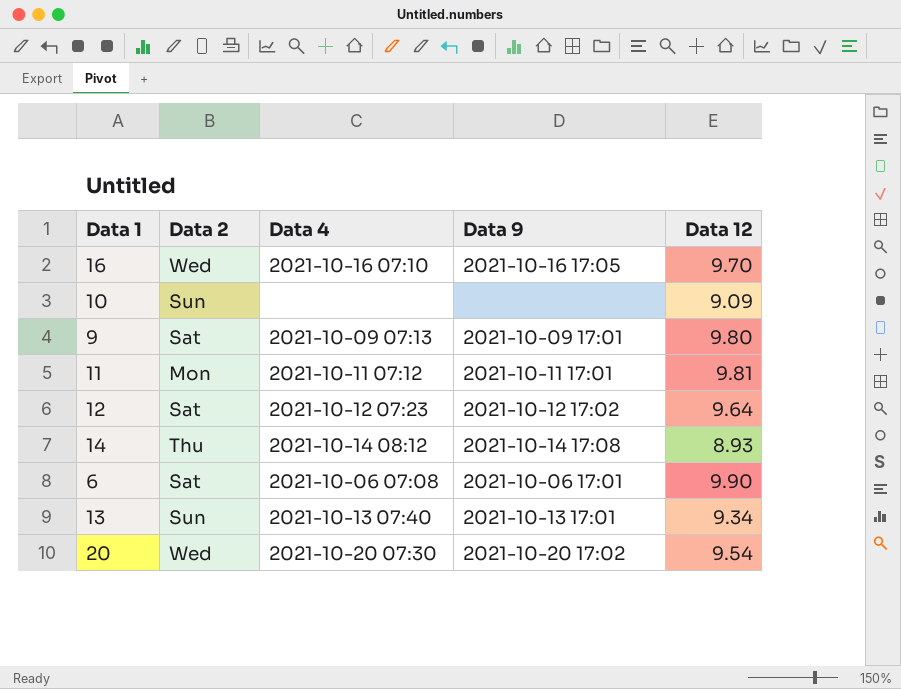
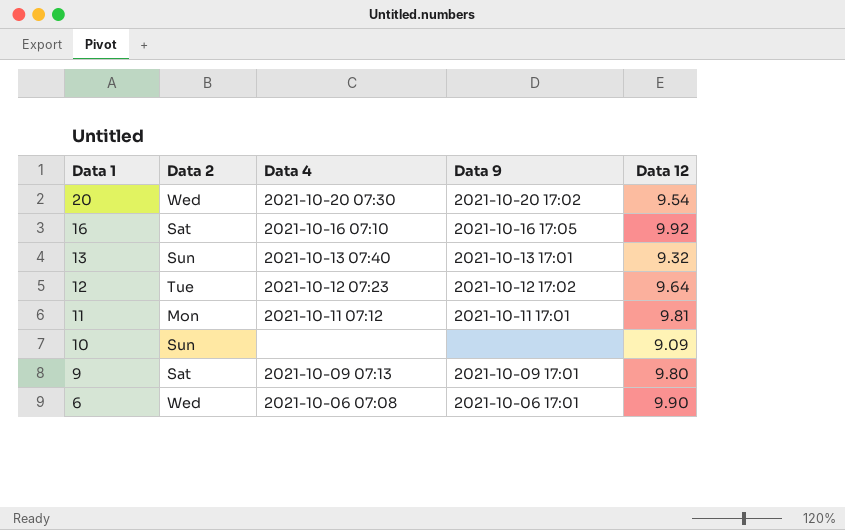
row order: none -> Data 1 descending
row 14: Thu | 2021-10-14 08:12 | 2021-10-14 17:08 | 8.93 -> none
16 | Data 2: Wed -> Sat
16 | Data 12: 9.70 -> 9.92
13 | Data 12: 9.34 -> 9.32
12 | Data 2: Sat -> Tue
6 | Data 2: Sat -> Wed

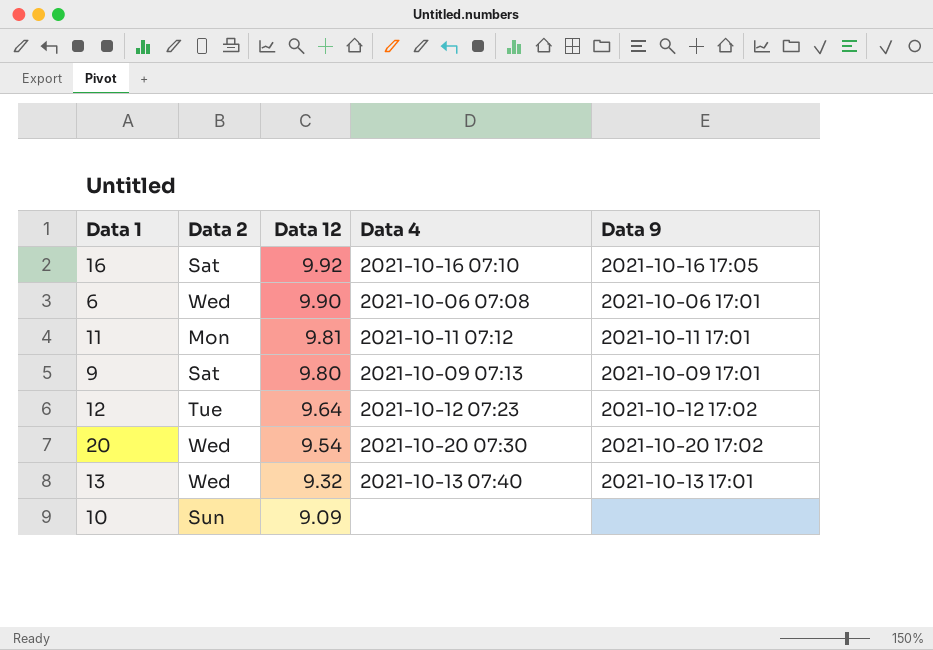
row order: Data 1 descending -> Data 12 descending
column Data 12 | position: 5 -> 3
13 | Data 2: Sun -> Wed

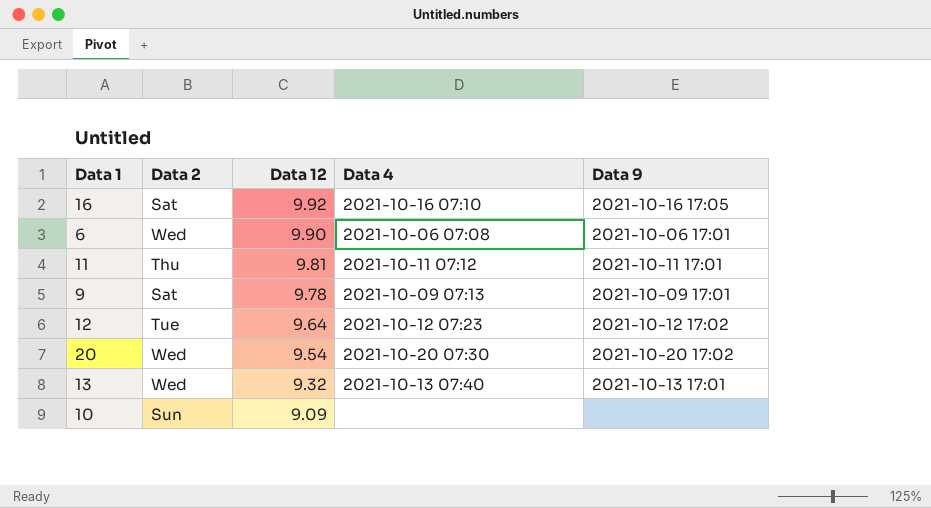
11 | Data 2: Mon -> Thu
9 | Data 12: 9.80 -> 9.78

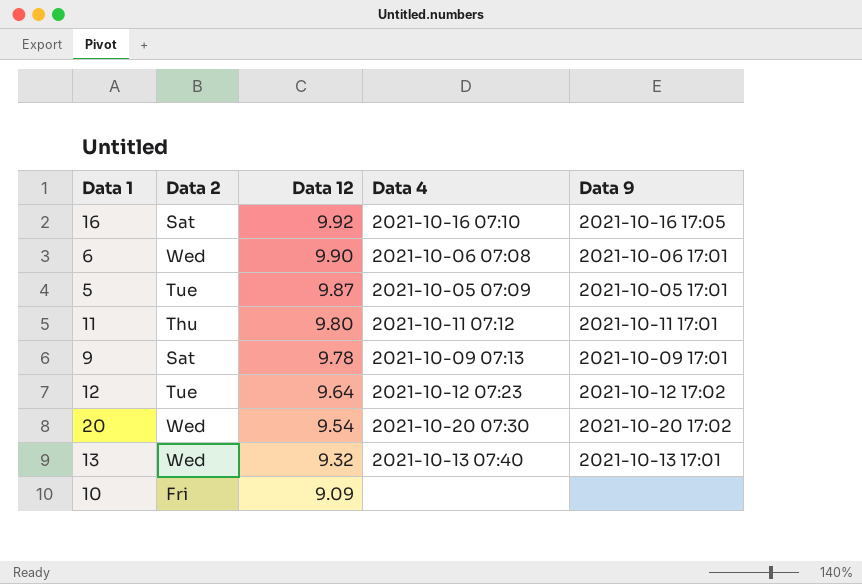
row 5: none -> Tue | 9.87 | 2021-10-05 07:09 | 2021-10-05 17:01
11 | Data 12: 9.81 -> 9.80
10 | Data 2: Sun -> Fri

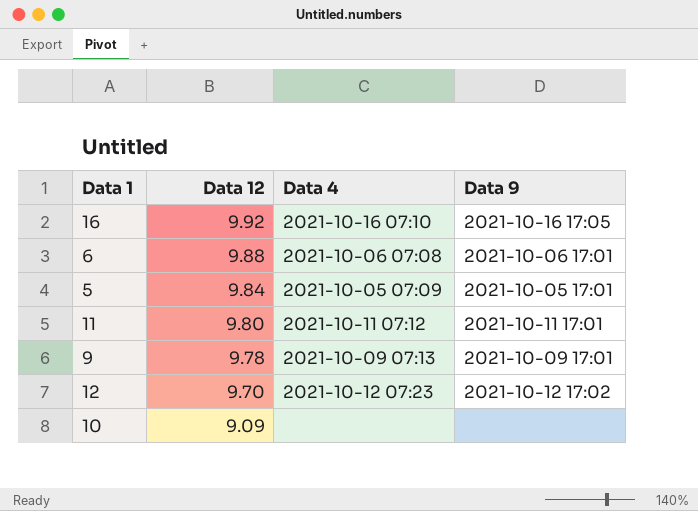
column Data 2 | position: 2 -> none
row 20: Wed | 9.54 | 2021-10-20 07:30 | 2021-10-20 17:02 -> none
row 13: Wed | 9.32 | 2021-10-13 07:40 | 2021-10-13 17:01 -> none
6 | Data 12: 9.90 -> 9.88
5 | Data 12: 9.87 -> 9.84
12 | Data 12: 9.64 -> 9.70

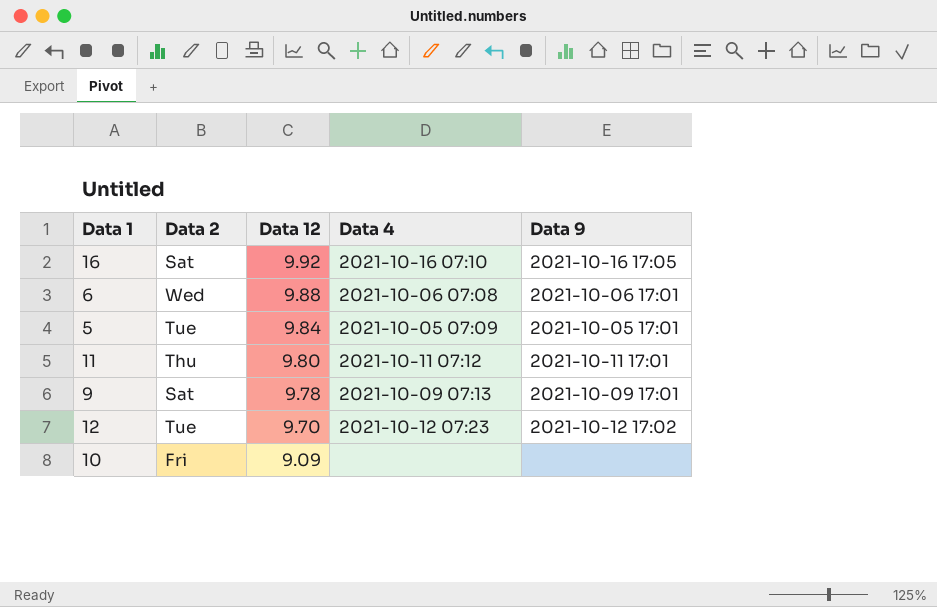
column Data 2 | position: none -> 2

